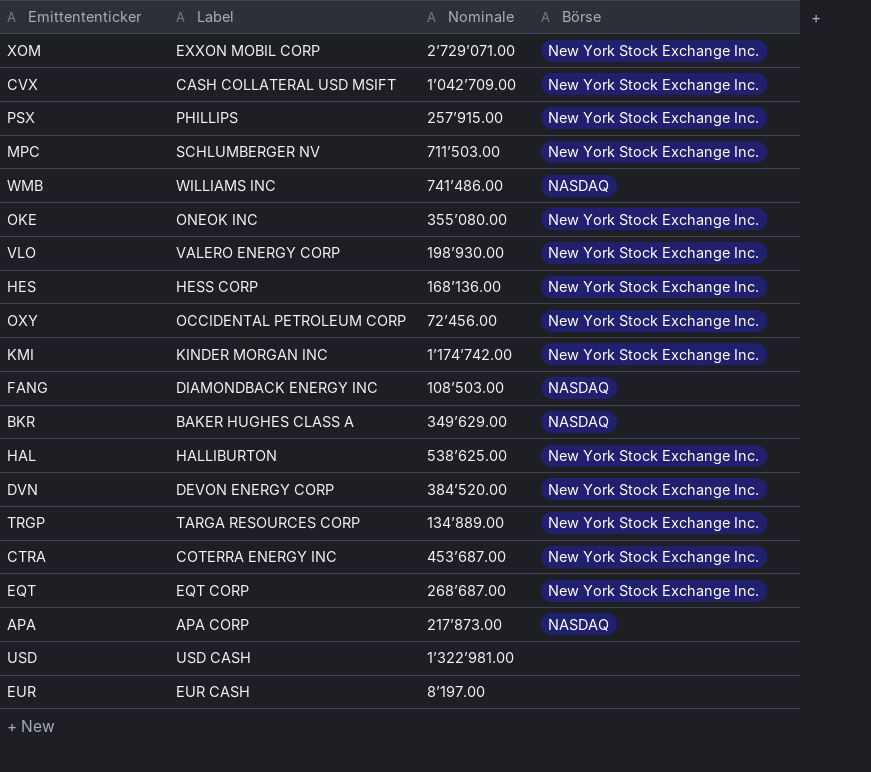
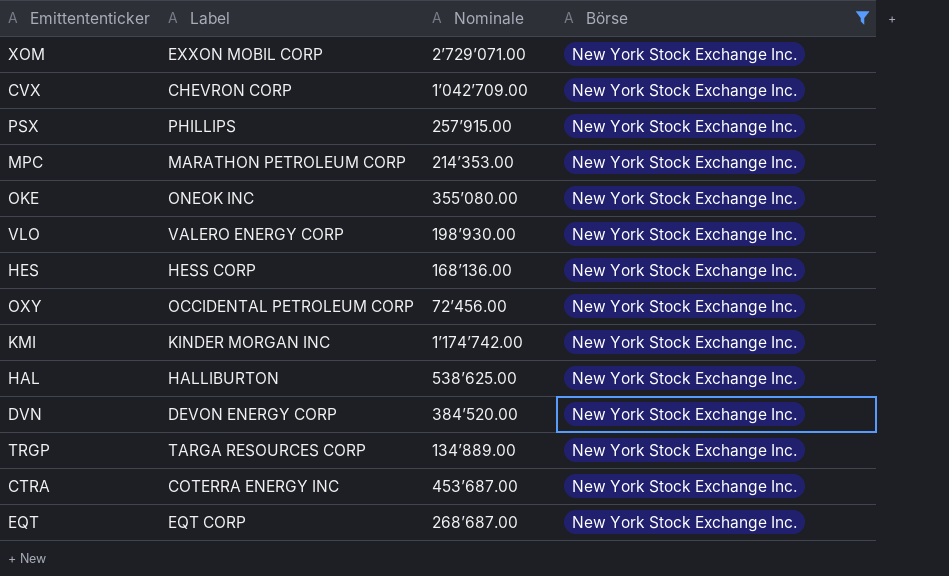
filter: none -> Börse = New York Stock Exchange Inc.
CVX | Label: CASH COLLATERAL USD MSIFT -> CHEVRON CORP
MPC | Label: SCHLUMBERGER NV -> MARATHON PETROLEUM CORP
MPC | Nominale: 711’503.00 -> 214’353.00

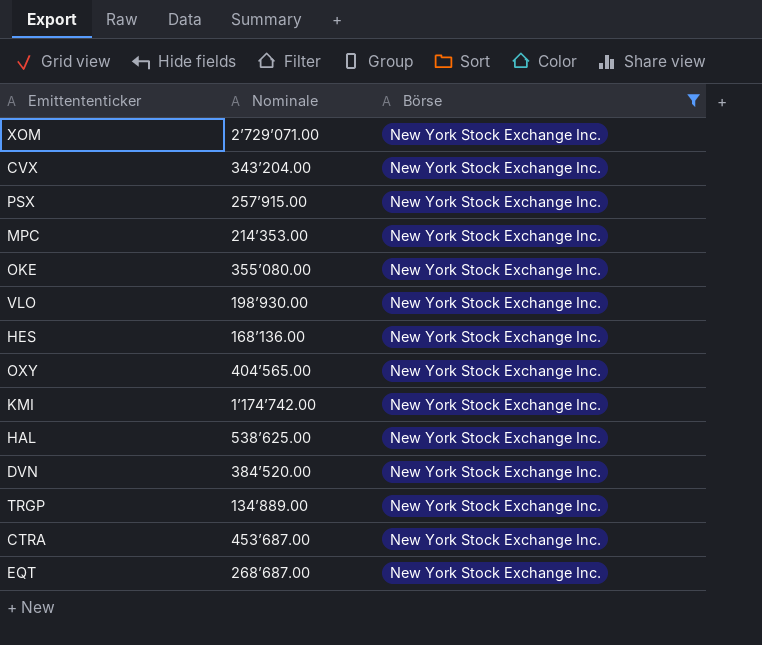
column Label | position: 2 -> none
CVX | Nominale: 1’042’709.00 -> 343’204.00
OXY | Nominale: 72’456.00 -> 404’565.00

